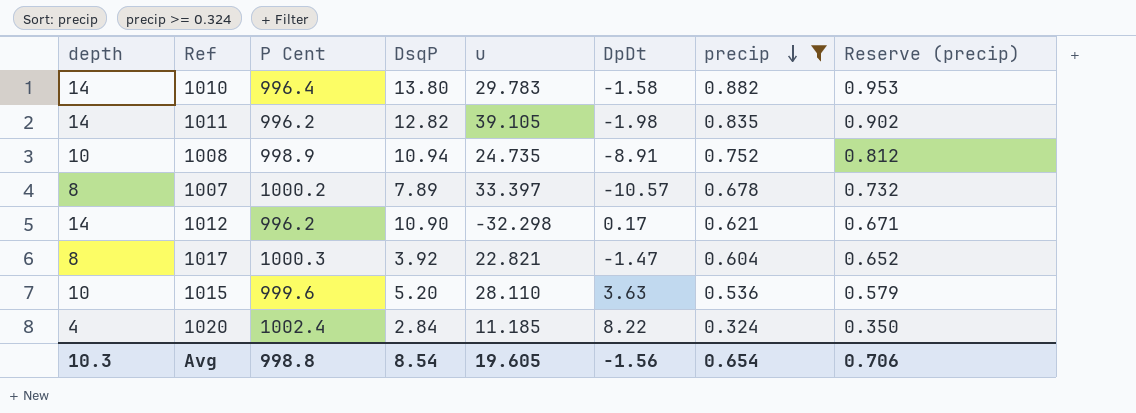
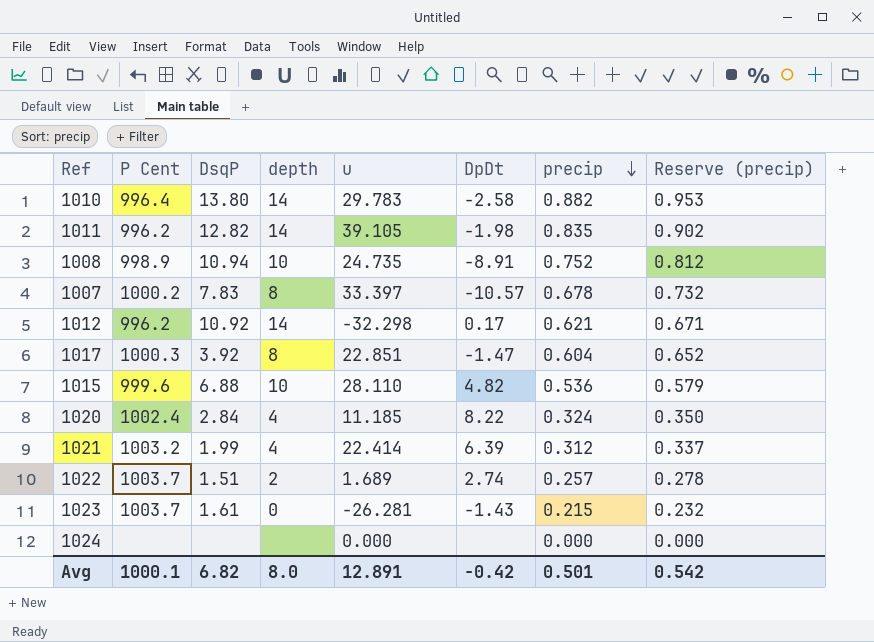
filter: precip >= 0.324 -> none
column depth | position: 1 -> 4
1010 | DpDt: -1.58 -> -2.58
1007 | DsqP: 7.89 -> 7.83
1012 | DsqP: 10.90 -> 10.92
1017 | u: 22.821 -> 22.851
1015 | DsqP: 5.20 -> 6.88
1015 | DpDt: 3.63 -> 4.82
Avg | P Cent: 998.8 -> 1000.1
Avg | DsqP: 8.54 -> 6.82
Avg | depth: 10.3 -> 8.0
Avg | u: 19.605 -> 12.891
Avg | DpDt: -1.56 -> -0.42
Avg | precip: 0.654 -> 0.501
Avg | Reserve (precip): 0.706 -> 0.542

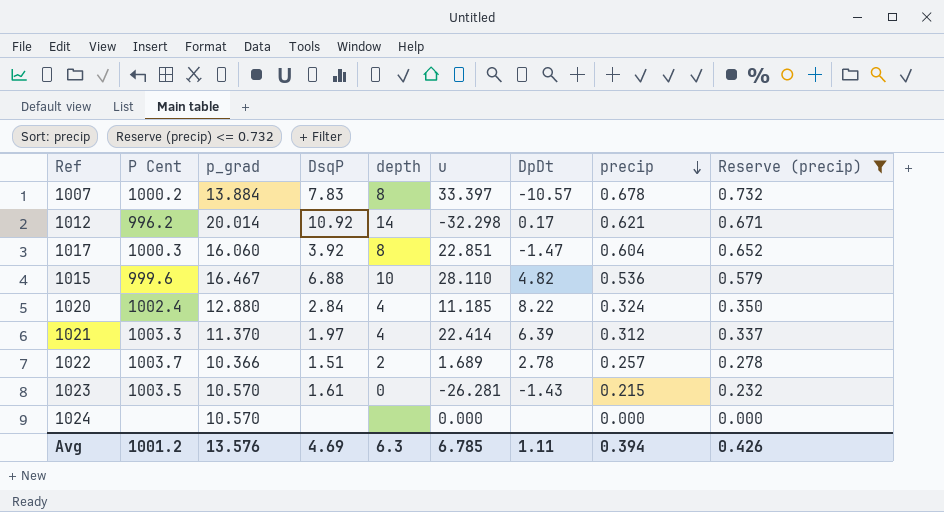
filter: none -> Reserve (precip) <= 0.732
column p_grad | position: none -> 3
1021 | P Cent: 1003.2 -> 1003.3
1021 | DsqP: 1.99 -> 1.97
1022 | DpDt: 2.74 -> 2.78
1023 | P Cent: 1003.7 -> 1003.5
Avg | P Cent: 1000.1 -> 1001.2
Avg | DsqP: 6.82 -> 4.69
Avg | depth: 8.0 -> 6.3
Avg | u: 12.891 -> 6.785
Avg | DpDt: -0.42 -> 1.11
Avg | precip: 0.501 -> 0.394
Avg | Reserve (precip): 0.542 -> 0.426

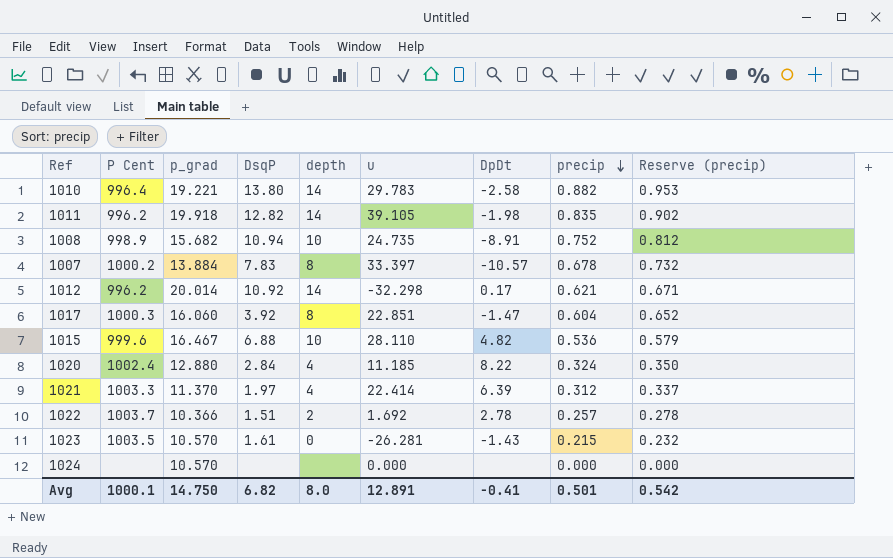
filter: Reserve (precip) <= 0.732 -> none
1022 | u: 1.689 -> 1.692
Avg | P Cent: 1001.2 -> 1000.1
Avg | p_grad: 13.576 -> 14.750
Avg | DsqP: 4.69 -> 6.82
Avg | depth: 6.3 -> 8.0
Avg | u: 6.785 -> 12.891
Avg | DpDt: 1.11 -> -0.41
Avg | precip: 0.394 -> 0.501
Avg | Reserve (precip): 0.426 -> 0.542

